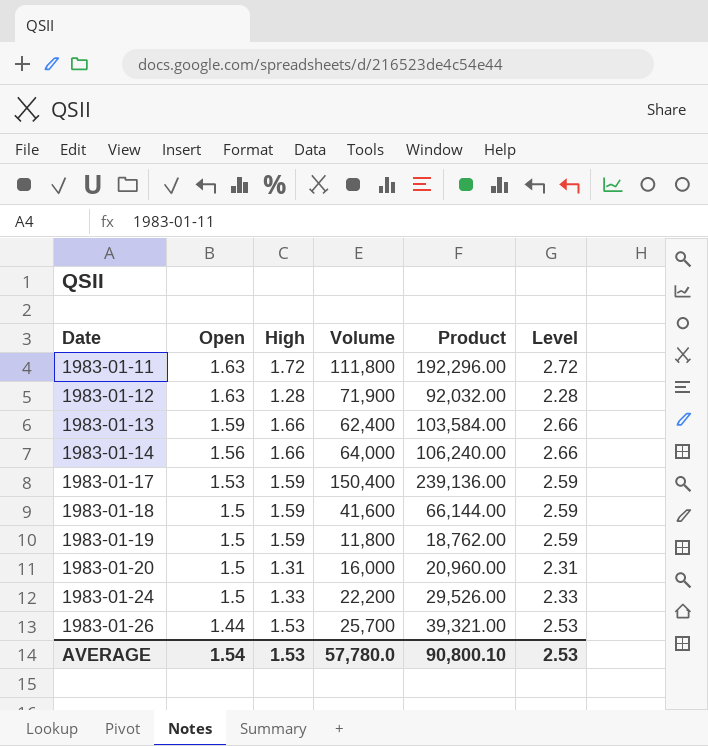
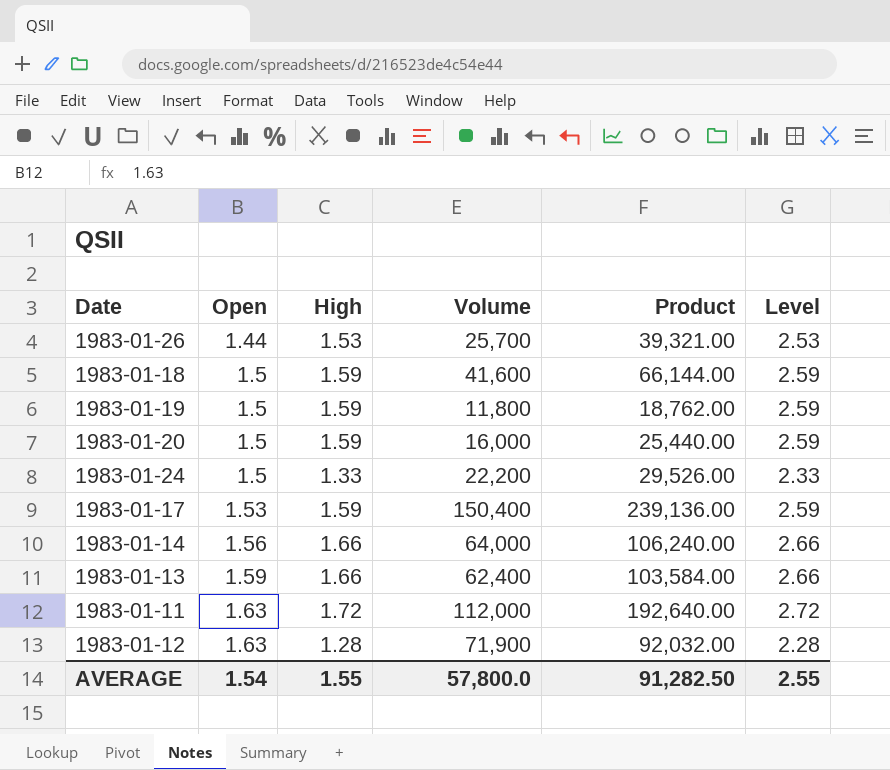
row order: Date ascending -> Open ascending
1983-01-20 | High: 1.31 -> 1.59
1983-01-20 | Product: 20,960.00 -> 25,440.00
1983-01-20 | Level: 2.31 -> 2.59
1983-01-11 | Volume: 111,800 -> 112,000
1983-01-11 | Product: 192,296.00 -> 192,640.00
AVERAGE | High: 1.53 -> 1.55
AVERAGE | Volume: 57,780.0 -> 57,800.0
AVERAGE | Product: 90,800.10 -> 91,282.50
AVERAGE | Level: 2.53 -> 2.55

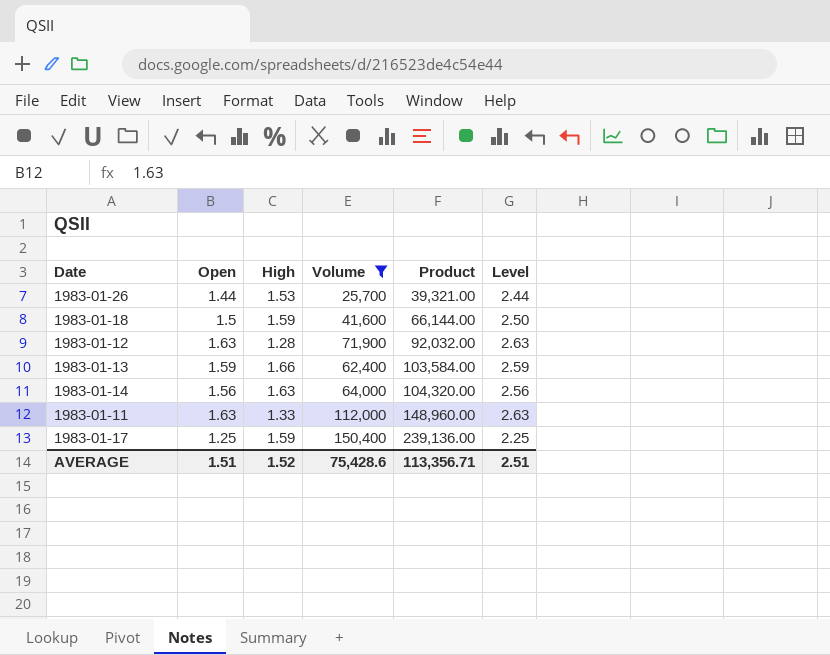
filter: none -> Volume >= 25,700
row order: Open ascending -> Product ascending
column Level | formula: [High] + 1 -> [Open] + 1
1983-01-14 | High: 1.66 -> 1.63
1983-01-14 | Product: 106,240.00 -> 104,320.00
1983-01-11 | High: 1.72 -> 1.33
1983-01-11 | Product: 192,640.00 -> 148,960.00
1983-01-17 | Open: 1.53 -> 1.25
AVERAGE | Open: 1.54 -> 1.51
AVERAGE | High: 1.55 -> 1.52
AVERAGE | Volume: 57,800.0 -> 75,428.6
AVERAGE | Product: 91,282.50 -> 113,356.71
AVERAGE | Level: 2.55 -> 2.51

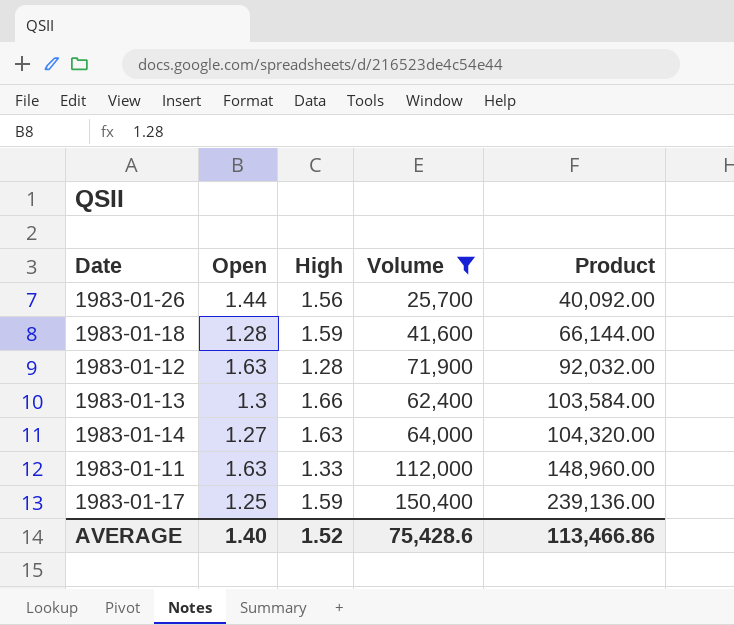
column Level | formula: [Open] + 1 -> none
1983-01-26 | High: 1.53 -> 1.56
1983-01-26 | Product: 39,321.00 -> 40,092.00
1983-01-18 | Open: 1.5 -> 1.28
1983-01-13 | Open: 1.59 -> 1.3
1983-01-14 | Open: 1.56 -> 1.27
AVERAGE | Open: 1.51 -> 1.40
AVERAGE | Product: 113,356.71 -> 113,466.86

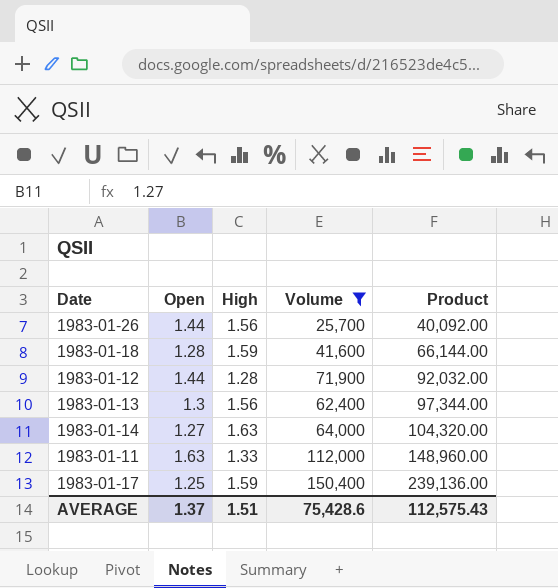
1983-01-12 | Open: 1.63 -> 1.44
1983-01-13 | High: 1.66 -> 1.56
1983-01-13 | Product: 103,584.00 -> 97,344.00
AVERAGE | Open: 1.40 -> 1.37
AVERAGE | High: 1.52 -> 1.51
AVERAGE | Product: 113,466.86 -> 112,575.43

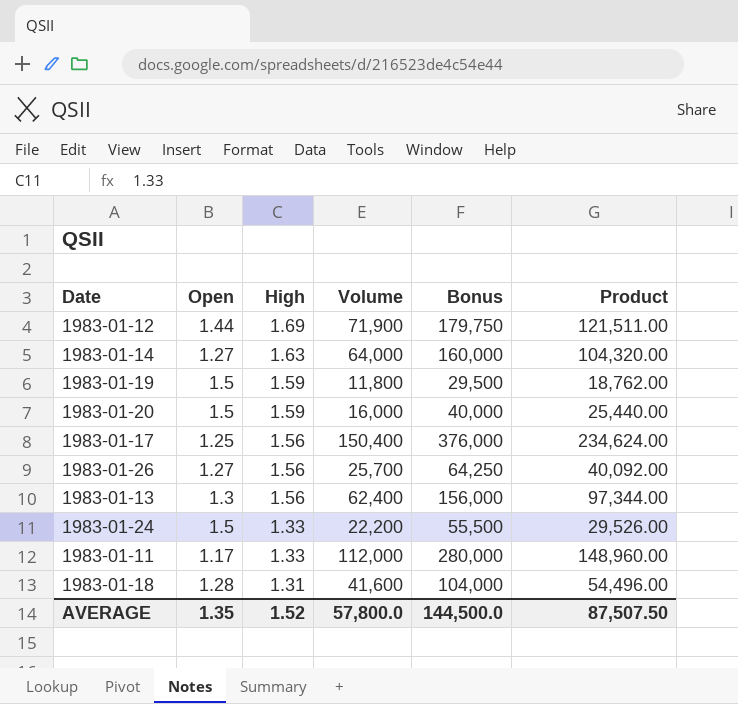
filter: Volume >= 25,700 -> none
row order: Product ascending -> High descending
column Bonus | formula: none -> [Volume] * 2.5
1983-01-12 | High: 1.28 -> 1.69
1983-01-12 | Product: 92,032.00 -> 121,511.00
1983-01-17 | High: 1.59 -> 1.56
1983-01-17 | Product: 239,136.00 -> 234,624.00
1983-01-26 | Open: 1.44 -> 1.27
1983-01-11 | Open: 1.63 -> 1.17
1983-01-18 | High: 1.59 -> 1.31
1983-01-18 | Product: 66,144.00 -> 54,496.00
AVERAGE | Open: 1.37 -> 1.35
AVERAGE | High: 1.51 -> 1.52
AVERAGE | Volume: 75,428.6 -> 57,800.0
AVERAGE | Product: 112,575.43 -> 87,507.50

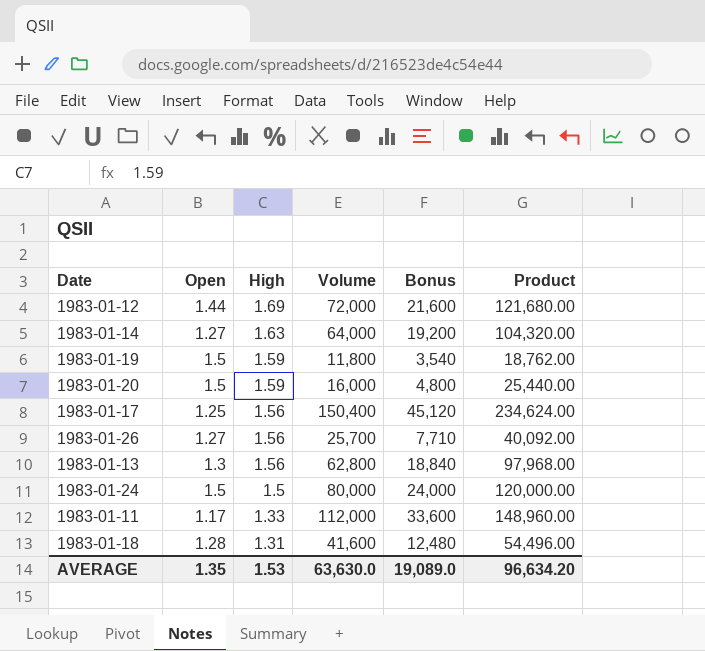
column Bonus | formula: [Volume] * 2.5 -> [Volume] * 0.3
1983-01-12 | Volume: 71,900 -> 72,000
1983-01-12 | Product: 121,511.00 -> 121,680.00
1983-01-13 | Volume: 62,400 -> 62,800
1983-01-13 | Product: 97,344.00 -> 97,968.00
1983-01-24 | High: 1.33 -> 1.5
1983-01-24 | Volume: 22,200 -> 80,000
1983-01-24 | Product: 29,526.00 -> 120,000.00
AVERAGE | High: 1.52 -> 1.53
AVERAGE | Volume: 57,800.0 -> 63,630.0
AVERAGE | Bonus: 144,500.0 -> 19,089.0
AVERAGE | Product: 87,507.50 -> 96,634.20

